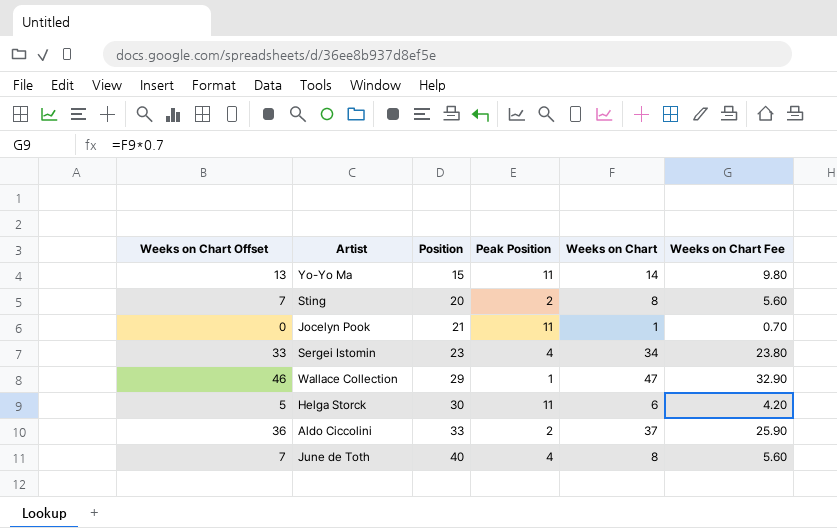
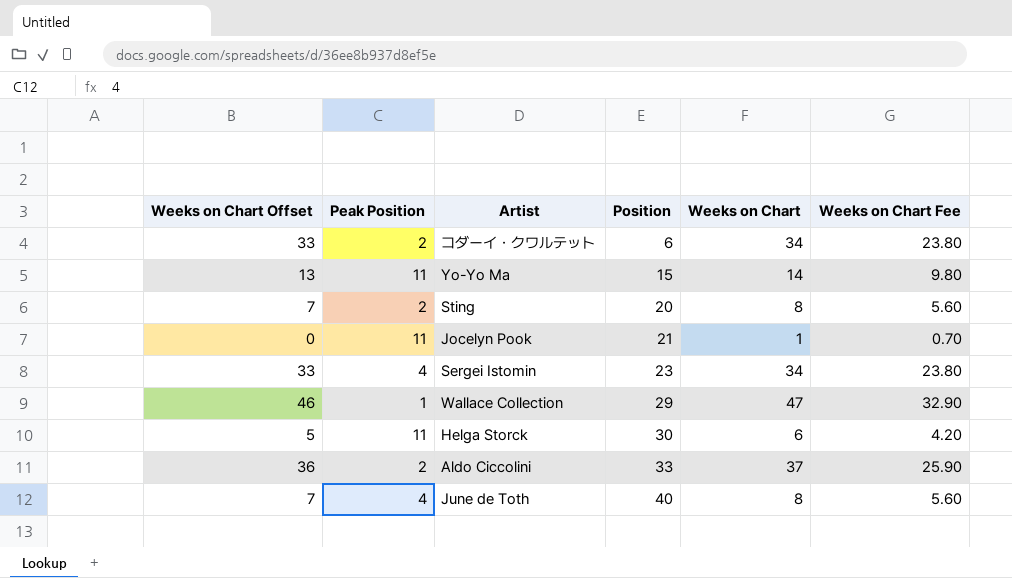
column Peak Position | position: 4 -> 2
row コダーイ・クワルテット: none -> 33 | 2 | 6 | 34 | 23.80

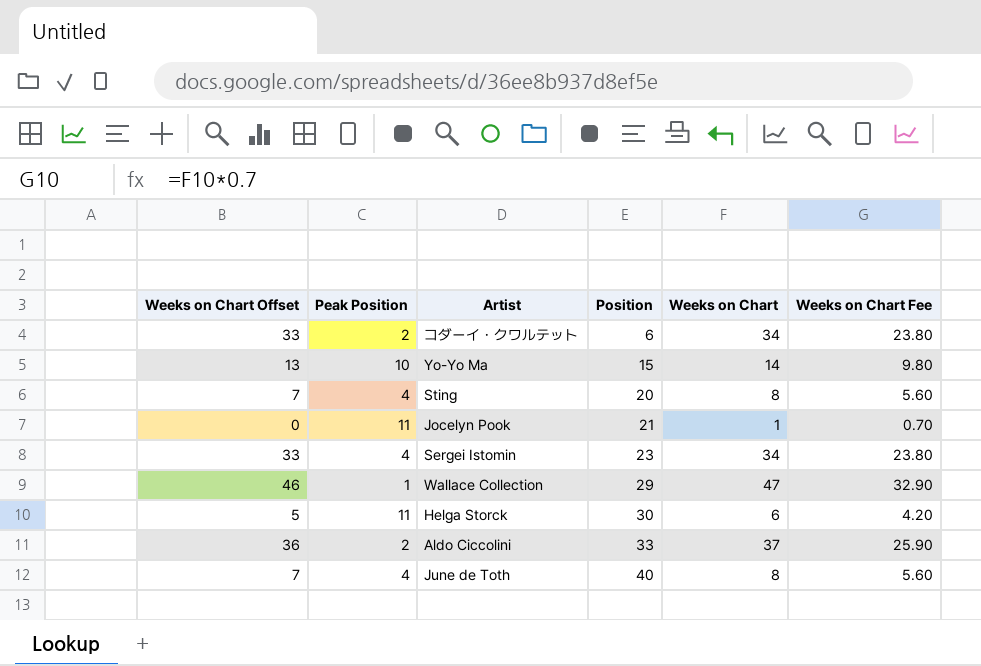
Yo-Yo Ma | Peak Position: 11 -> 10
Sting | Peak Position: 2 -> 4

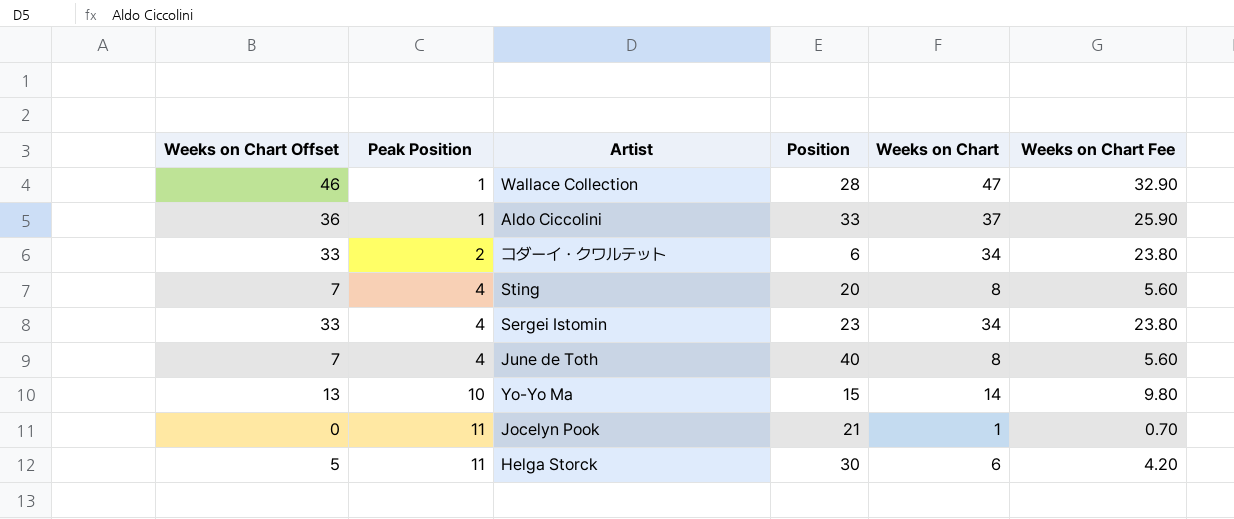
row order: Position ascending -> Peak Position ascending
Wallace Collection | Position: 29 -> 28
Aldo Ciccolini | Peak Position: 2 -> 1

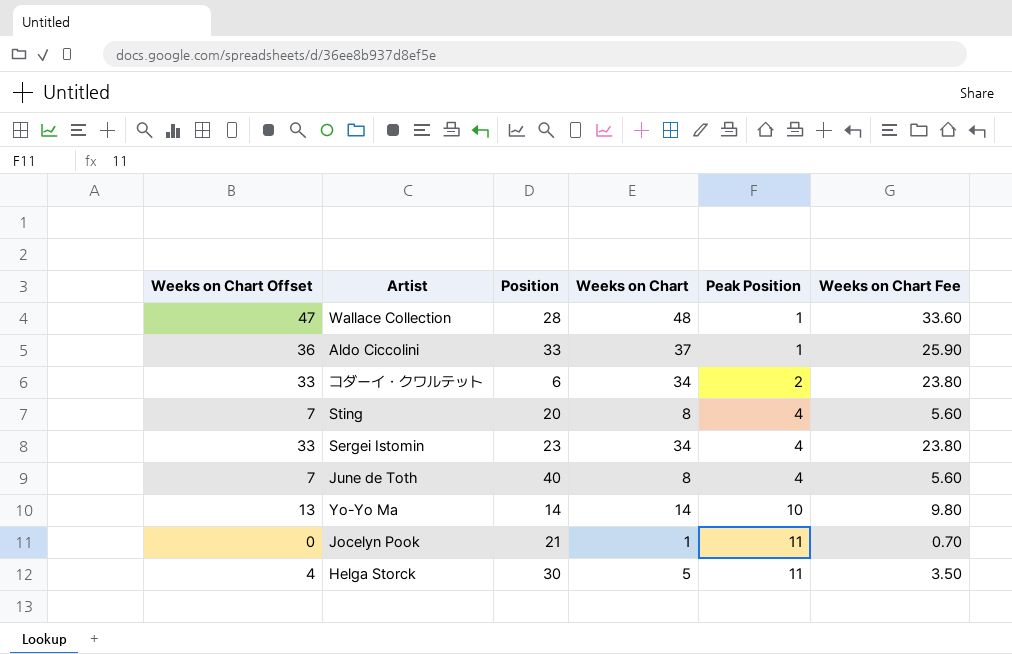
column Peak Position | position: 2 -> 5
Wallace Collection | Weeks on Chart Offset: 46 -> 47
Wallace Collection | Weeks on Chart: 47 -> 48
Wallace Collection | Weeks on Chart Fee: 32.90 -> 33.60
Yo-Yo Ma | Position: 15 -> 14
Helga Storck | Weeks on Chart Offset: 5 -> 4
Helga Storck | Weeks on Chart: 6 -> 5
Helga Storck | Weeks on Chart Fee: 4.20 -> 3.50

